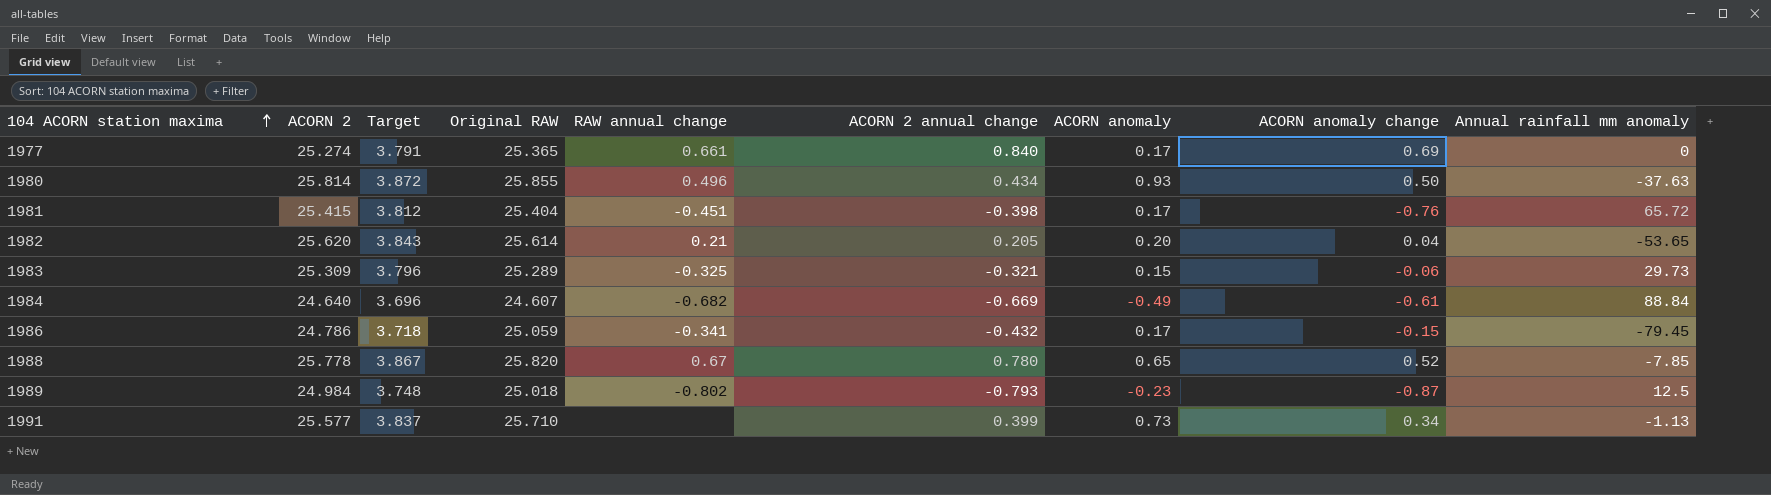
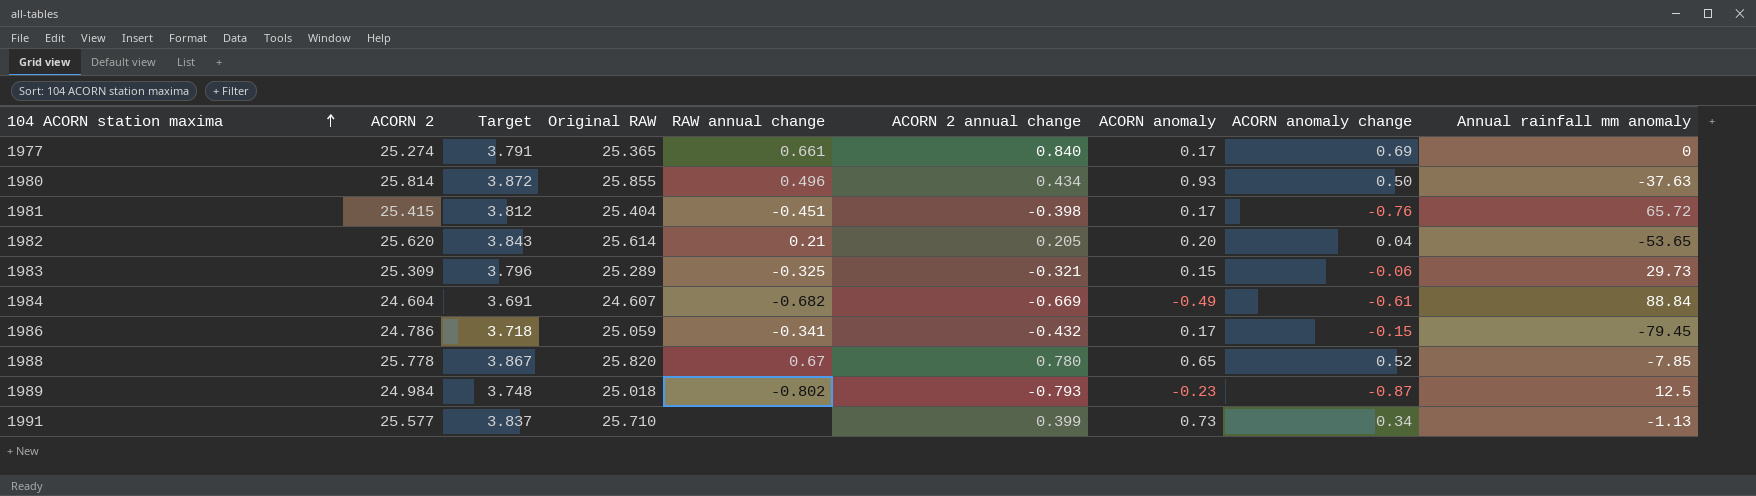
1984 | ACORN 2: 24.640 -> 24.604
1984 | Target: 3.696 -> 3.691

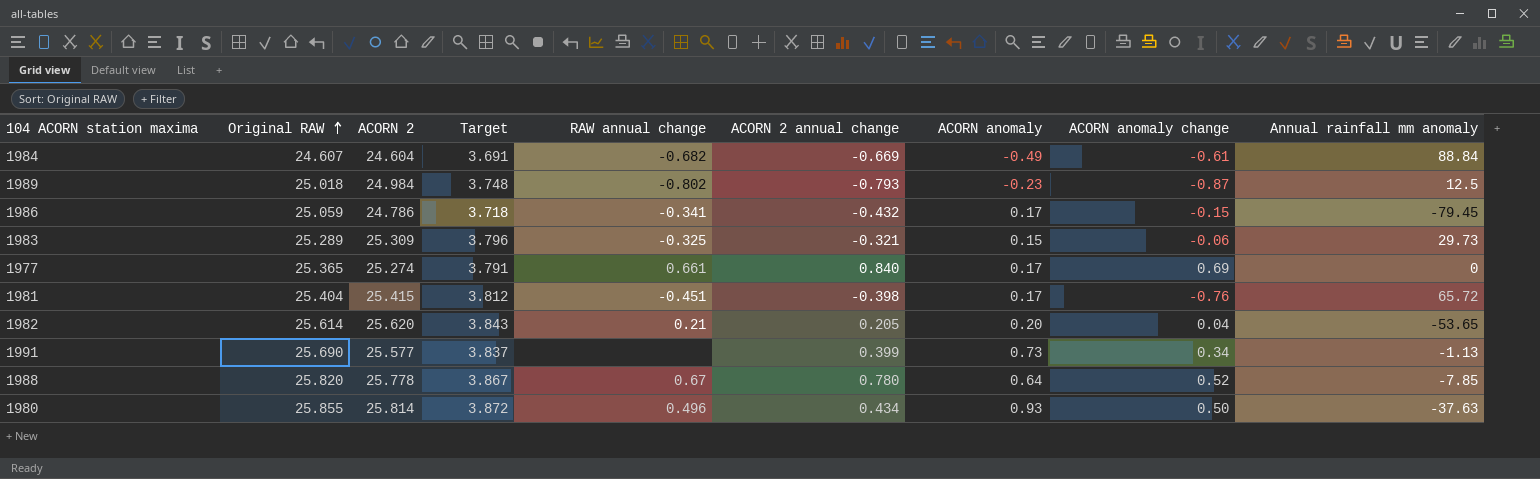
row order: 104 ACORN station maxima ascending -> Original RAW ascending
column Original RAW | position: 4 -> 2
1991 | Original RAW: 25.710 -> 25.690
1988 | ACORN anomaly: 0.65 -> 0.64

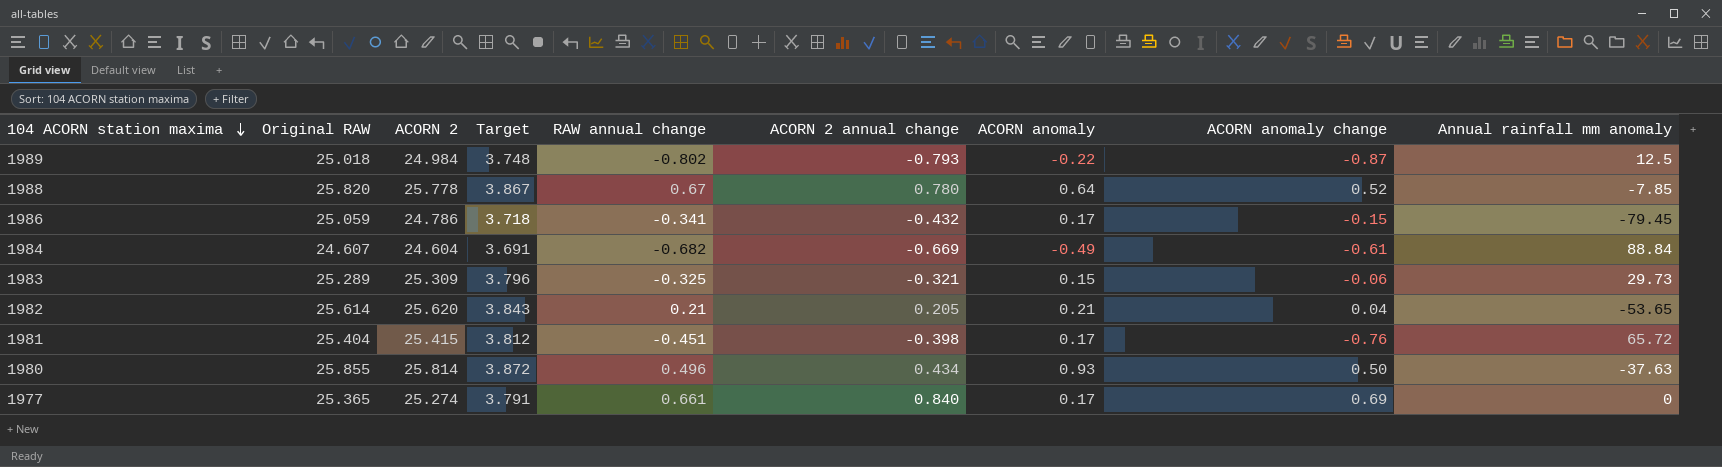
row order: Original RAW ascending -> 104 ACORN station maxima descending
row 1991: 25.690 | 25.577 | 3.837 | none | 0.399 | 0.73 | 0.34 | -1.13 -> none
1989 | ACORN anomaly: -0.23 -> -0.22
1982 | ACORN anomaly: 0.20 -> 0.21

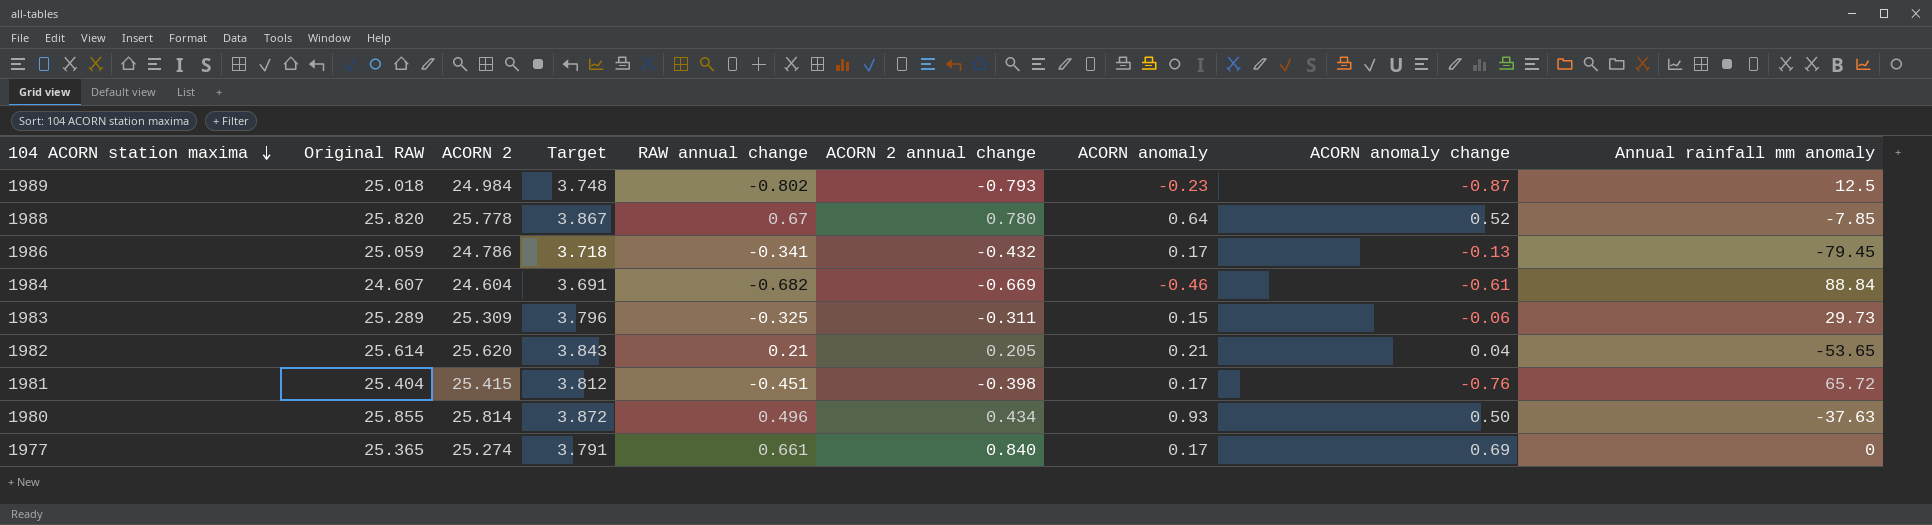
1989 | ACORN anomaly: -0.22 -> -0.23
1986 | ACORN anomaly change: -0.15 -> -0.13
1984 | ACORN anomaly: -0.49 -> -0.46
1983 | ACORN 2 annual change: -0.321 -> -0.311

